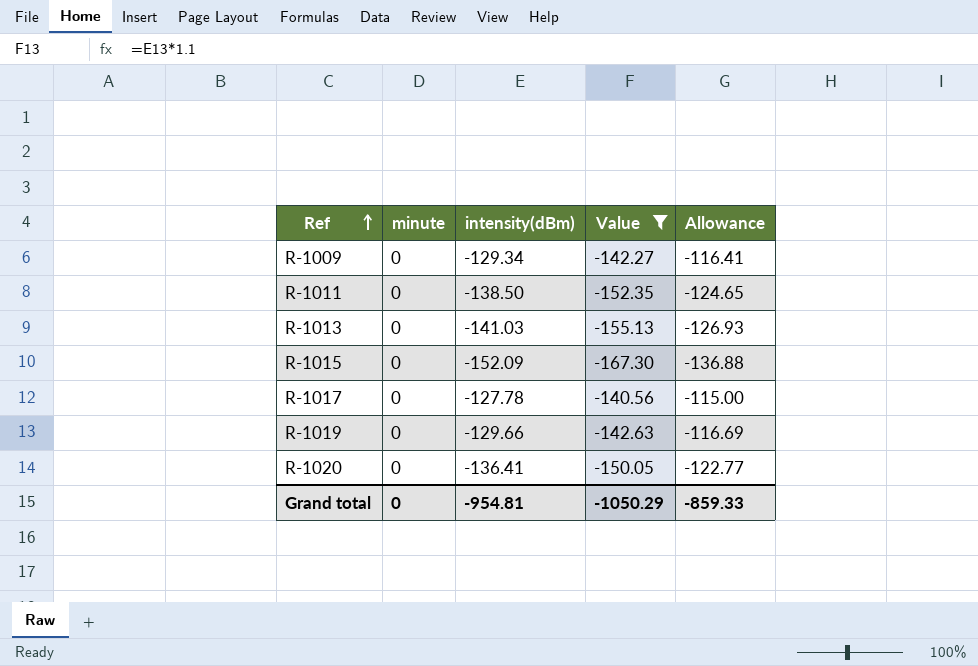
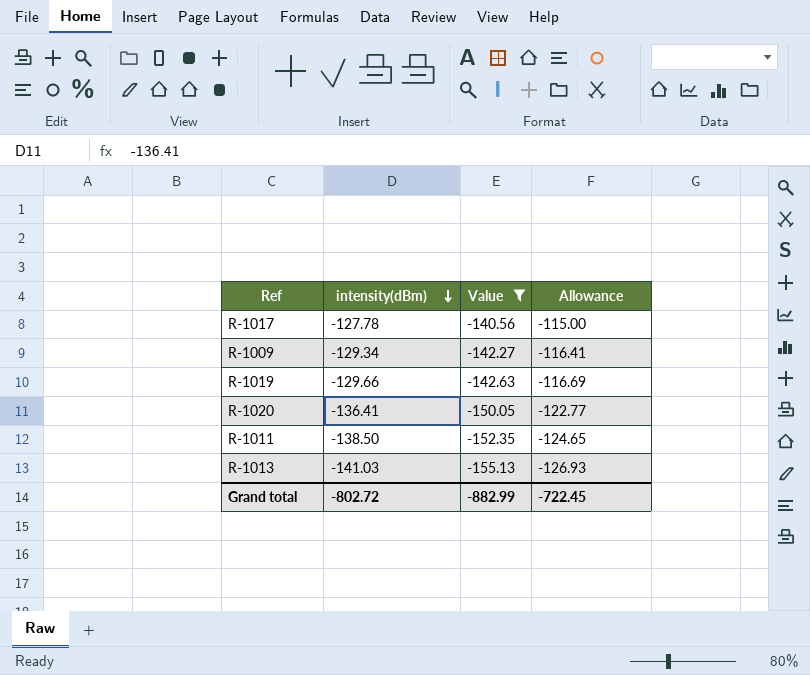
row order: Ref ascending -> intensity(dBm) descending
column minute | position: 2 -> none
row R-1015: 0 | -152.09 | -167.30 | -136.88 -> none
Grand total | intensity(dBm): -954.81 -> -802.72
Grand total | Value: -1050.29 -> -882.99
Grand total | Allowance: -859.33 -> -722.45

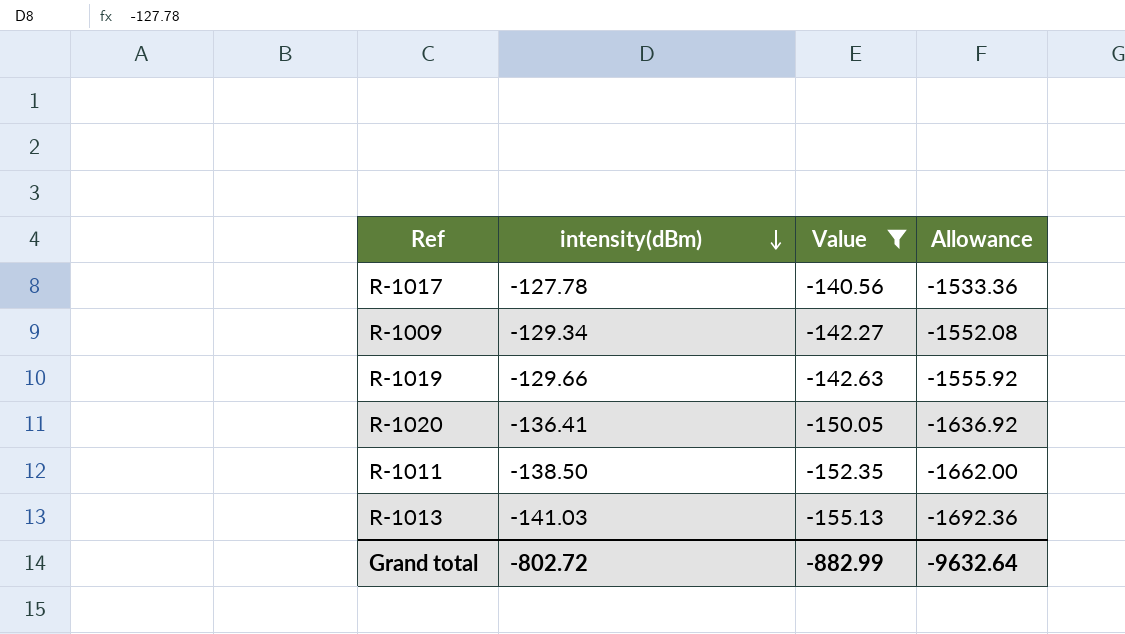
column Allowance | formula: [intensity(dBm)] * 0.9 -> [intensity(dBm)] * 12
Grand total | Allowance: -722.45 -> -9632.64

